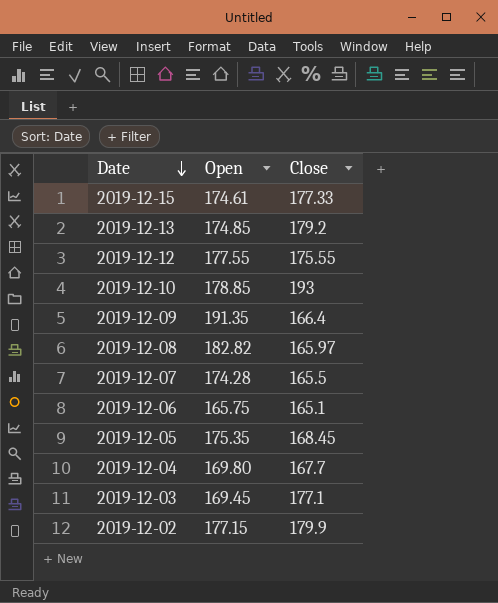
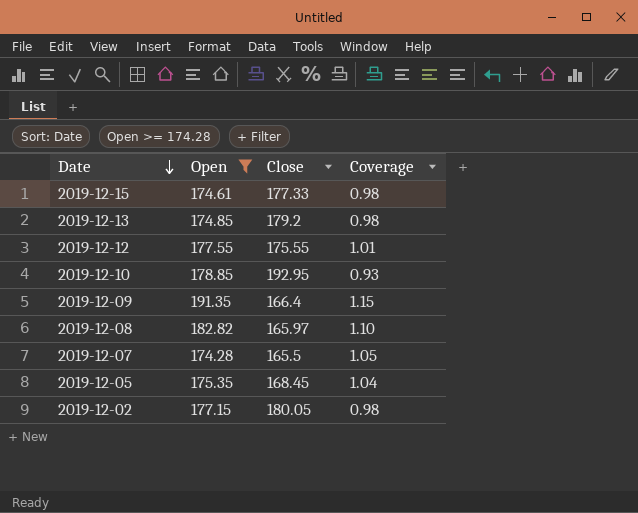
filter: none -> Open >= 174.28
column Coverage | formula: none -> [Open] / [Close]
2019-12-10 | Close: 193 -> 192.95
2019-12-02 | Close: 179.9 -> 180.05

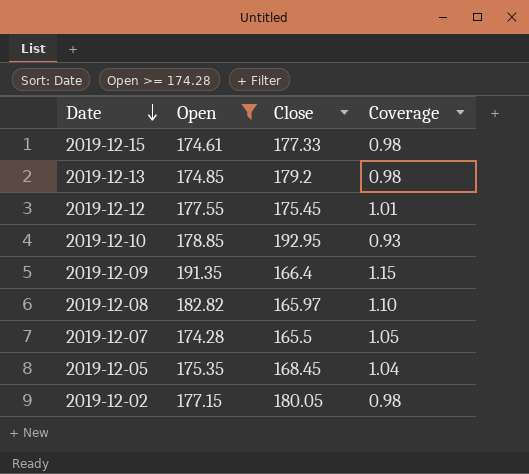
2019-12-12 | Close: 175.55 -> 175.45

